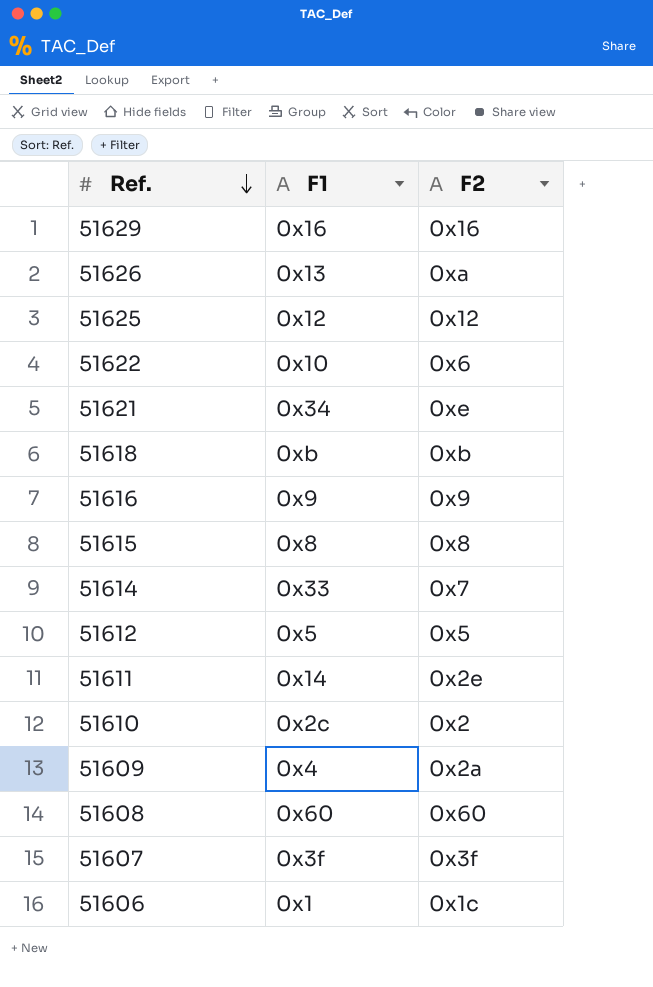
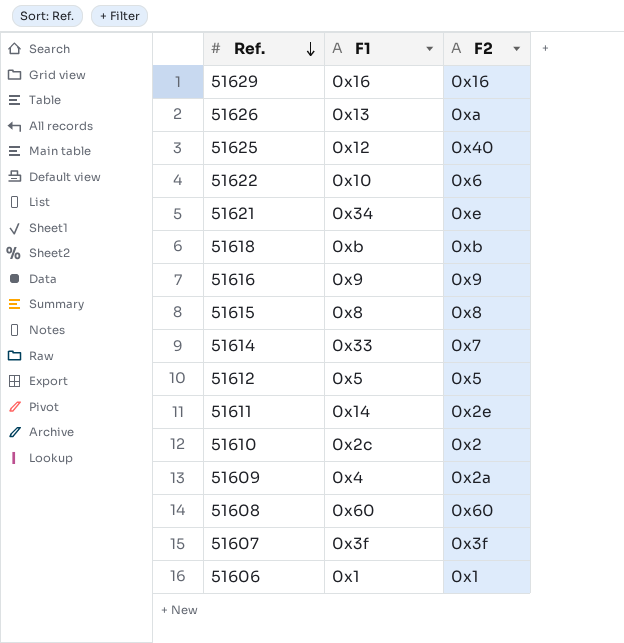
51625 | F2: 0x12 -> 0x40
51606 | F2: 0x1c -> 0x1

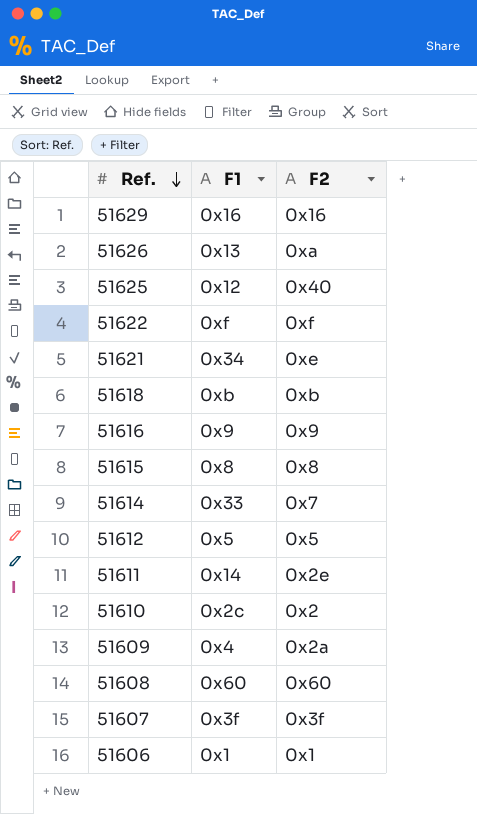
51622 | F1: 0x10 -> 0xf
51622 | F2: 0x6 -> 0xf

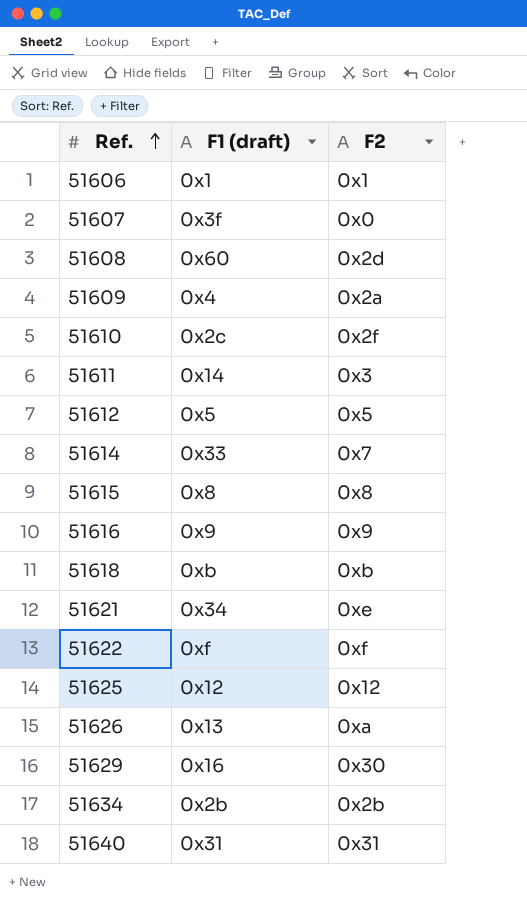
row order: Ref. descending -> Ref. ascending
column name: F1 -> F1 (draft)
51607 | F2: 0x3f -> 0x0
51608 | F2: 0x60 -> 0x2d
51610 | F2: 0x2 -> 0x2f
51611 | F2: 0x2e -> 0x3
51625 | F2: 0x40 -> 0x12
51629 | F2: 0x16 -> 0x30
row 51634: none -> 0x2b | 0x2b
row 51640: none -> 0x31 | 0x31

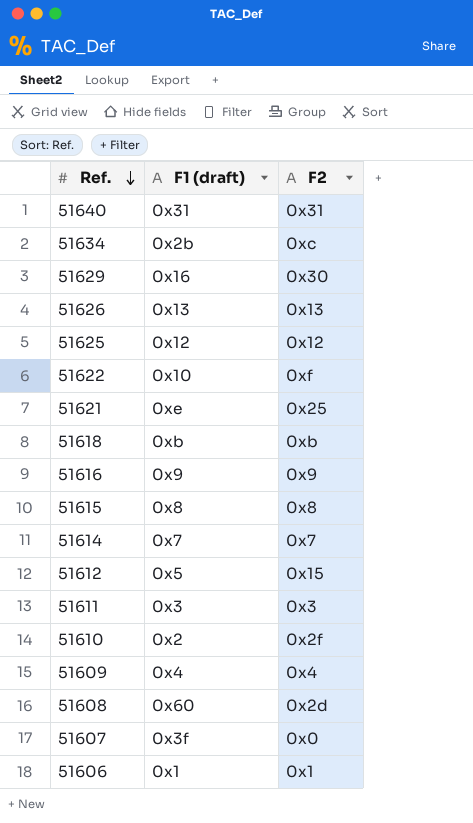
row order: Ref. ascending -> Ref. descending
51634 | F2: 0x2b -> 0xc
51626 | F2: 0xa -> 0x13
51622 | F1 (draft): 0xf -> 0x10
51621 | F1 (draft): 0x34 -> 0xe
51621 | F2: 0xe -> 0x25
51614 | F1 (draft): 0x33 -> 0x7
51612 | F2: 0x5 -> 0x15
51611 | F1 (draft): 0x14 -> 0x3
51610 | F1 (draft): 0x2c -> 0x2
51609 | F2: 0x2a -> 0x4

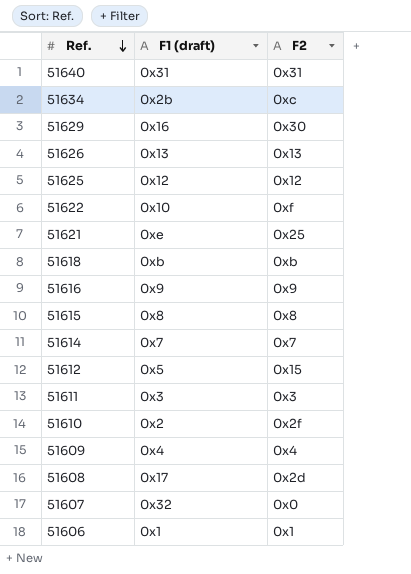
51608 | F1 (draft): 0x60 -> 0x17
51607 | F1 (draft): 0x3f -> 0x32

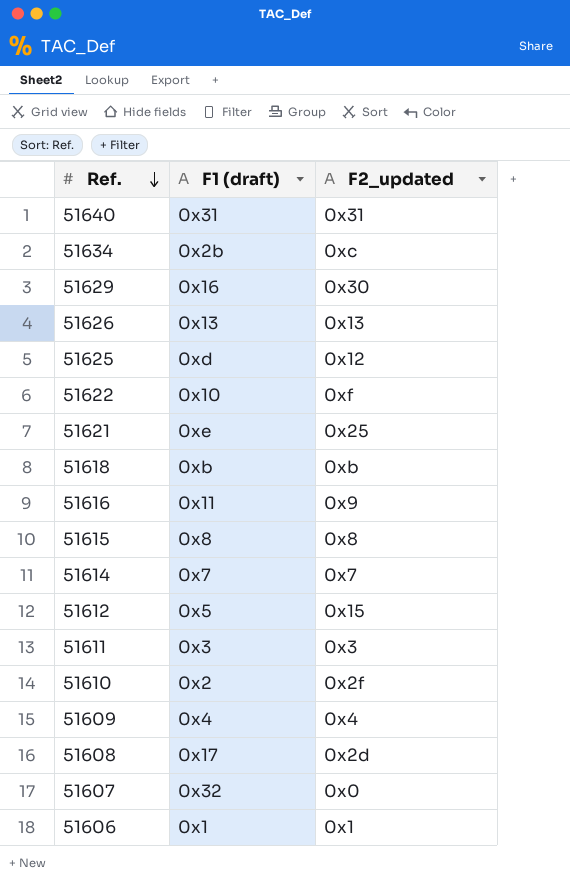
column name: F2 -> F2_updated
51625 | F1 (draft): 0x12 -> 0xd
51616 | F1 (draft): 0x9 -> 0x11

